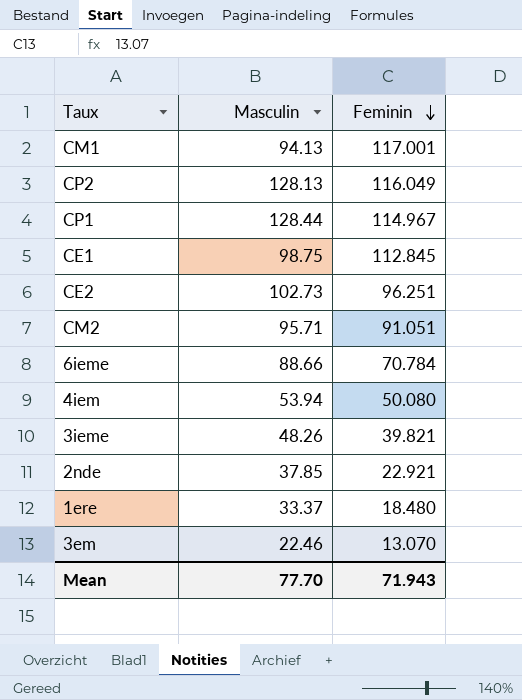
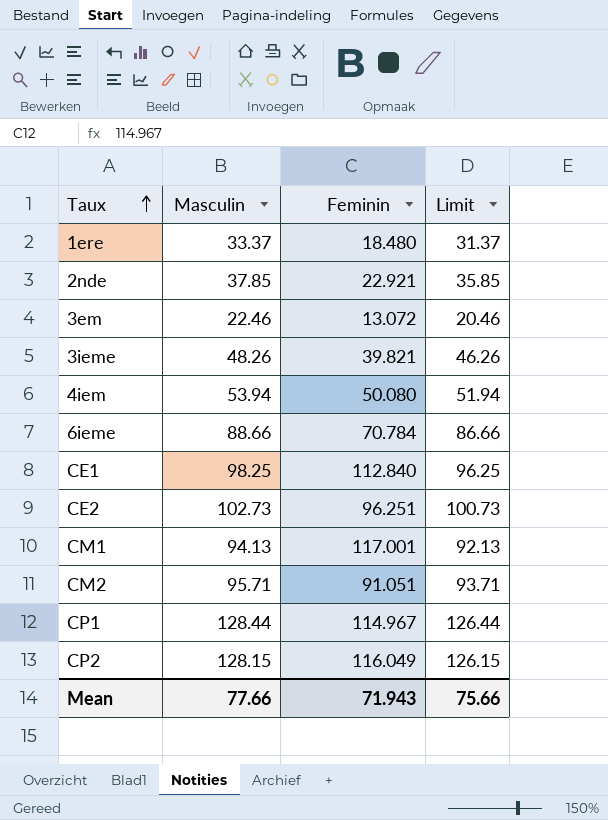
row order: Feminin descending -> Taux ascending
column Limit | formula: none -> [Masculin] - 2
3em | Feminin: 13.070 -> 13.072
CE1 | Masculin: 98.75 -> 98.25
CE1 | Feminin: 112.845 -> 112.840
CP2 | Masculin: 128.13 -> 128.15
Mean | Masculin: 77.70 -> 77.66

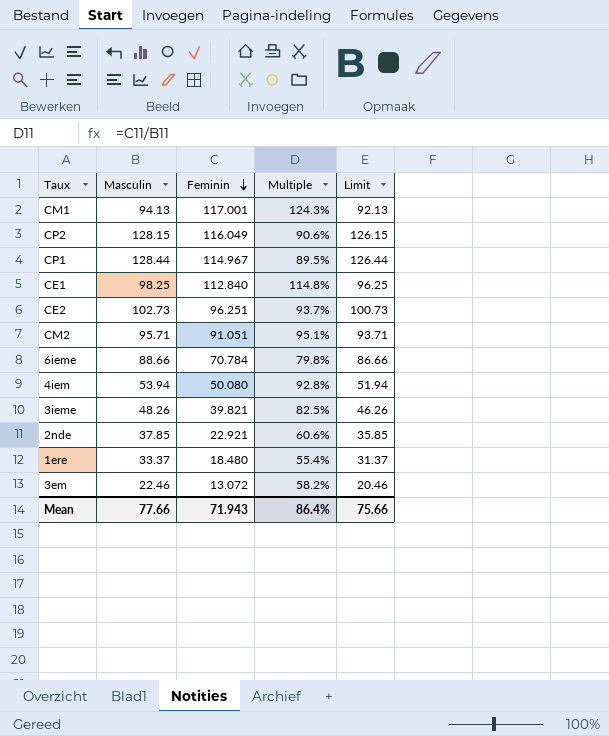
row order: Taux ascending -> Feminin descending
column Multiple | formula: none -> [Feminin] / [Masculin]

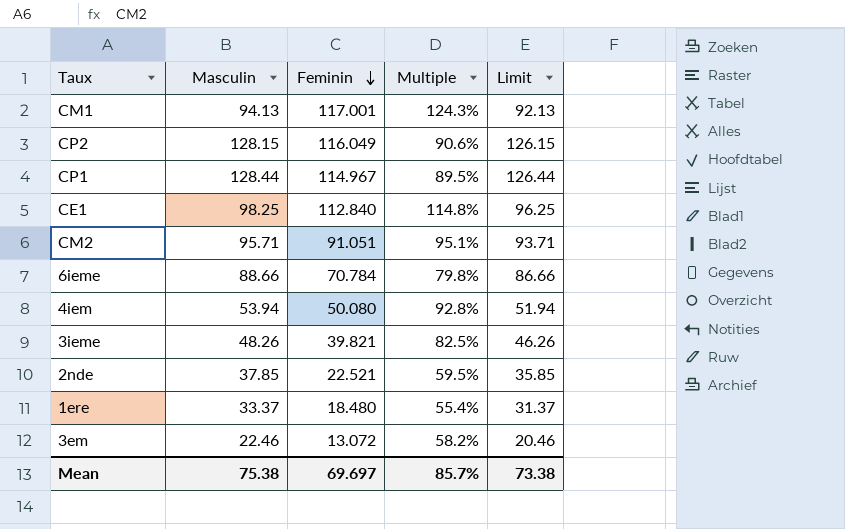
row CE2: 102.73 | 96.251 | 93.7% | 100.73 -> none
2nde | Feminin: 22.921 -> 22.521
2nde | Multiple: 60.6% -> 59.5%
Mean | Masculin: 77.66 -> 75.38
Mean | Feminin: 71.943 -> 69.697
Mean | Multiple: 86.4% -> 85.7%
Mean | Limit: 75.66 -> 73.38

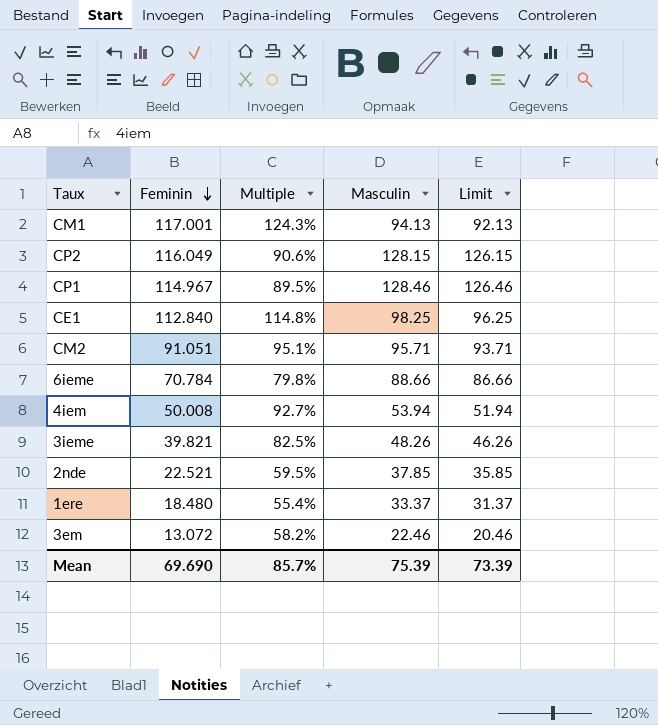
column Masculin | position: 2 -> 4
CP1 | Masculin: 128.44 -> 128.46
CP1 | Limit: 126.44 -> 126.46
4iem | Feminin: 50.080 -> 50.008
4iem | Multiple: 92.8% -> 92.7%
Mean | Feminin: 69.697 -> 69.690
Mean | Masculin: 75.38 -> 75.39
Mean | Limit: 73.38 -> 73.39

